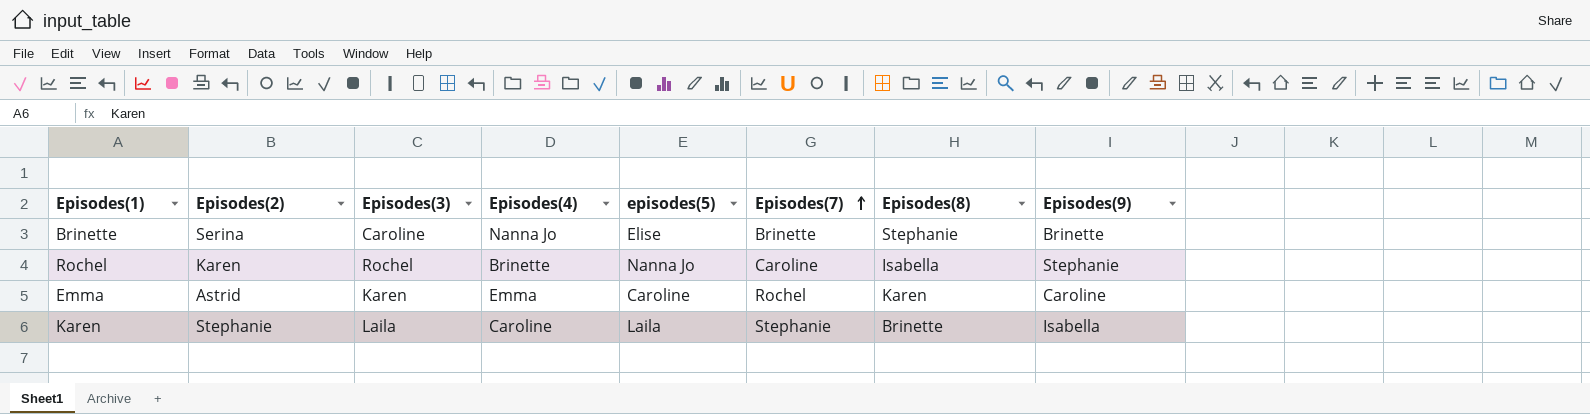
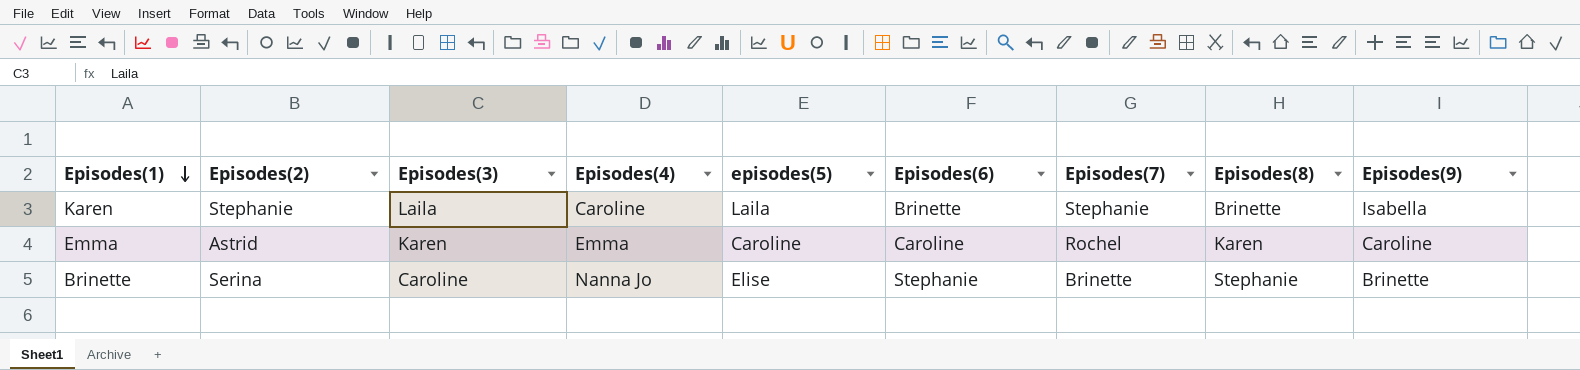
row order: Episodes(7) ascending -> Episodes(1) descending
column Episodes(6) | position: none -> 6
row Rochel: Karen | Rochel | Brinette | Nanna Jo | Caroline | Isabella | Stephanie -> none

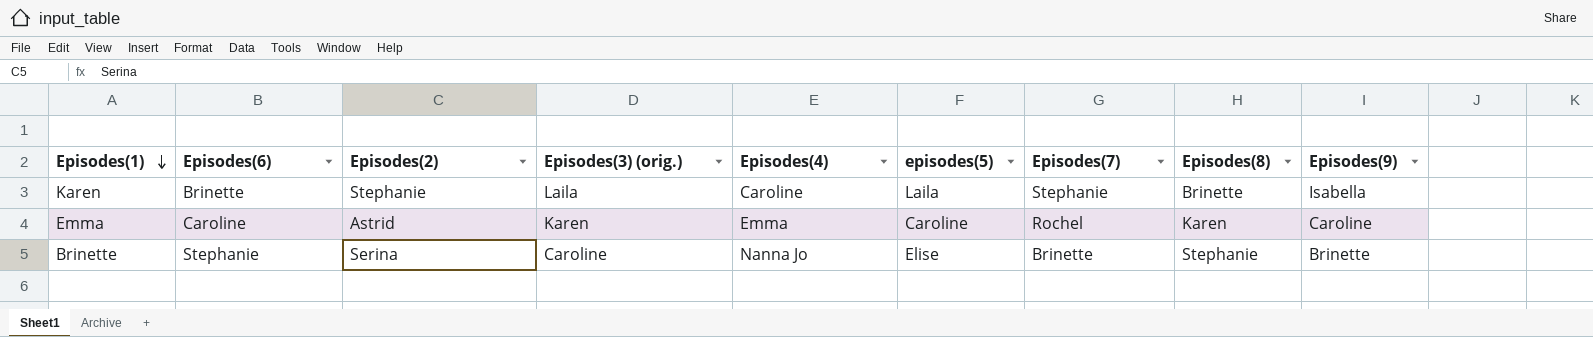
column Episodes(6) | position: 6 -> 2
column name: Episodes(3) -> Episodes(3) (orig.)

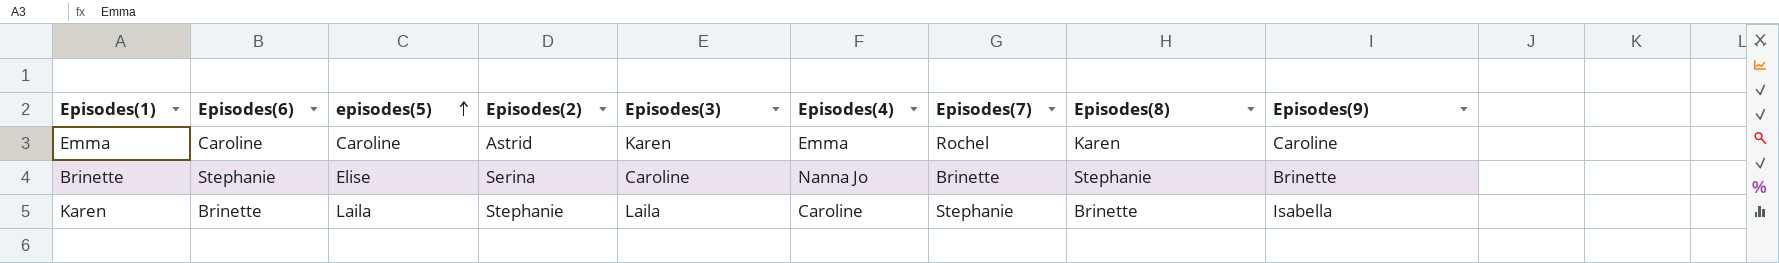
row order: Episodes(1) descending -> episodes(5) ascending
column episodes(5) | position: 6 -> 3
column name: Episodes(3) (orig.) -> Episodes(3)

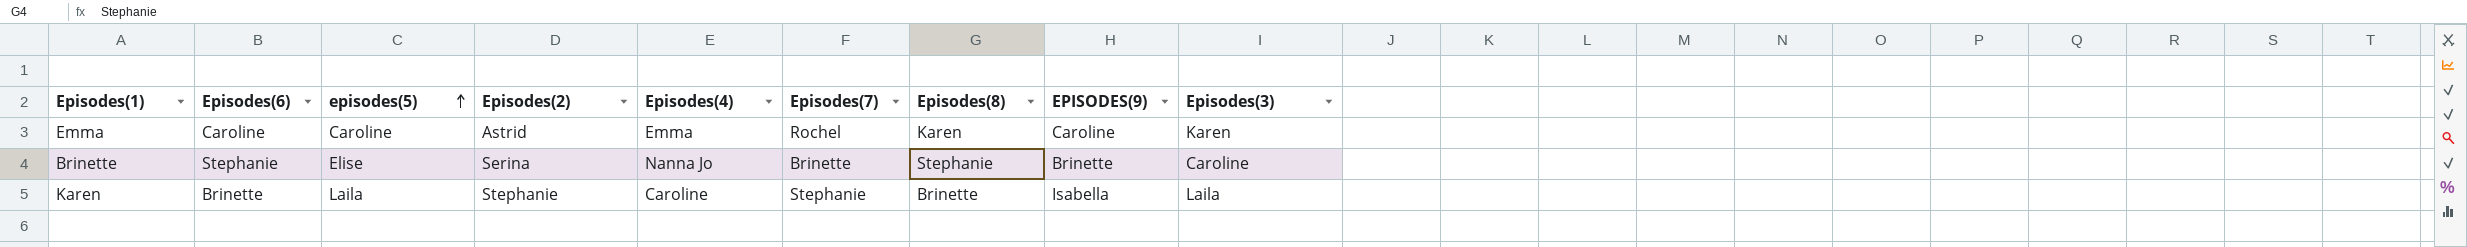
column name: Episodes(9) -> EPISODES(9)
column Episodes(3) | position: 5 -> 9

